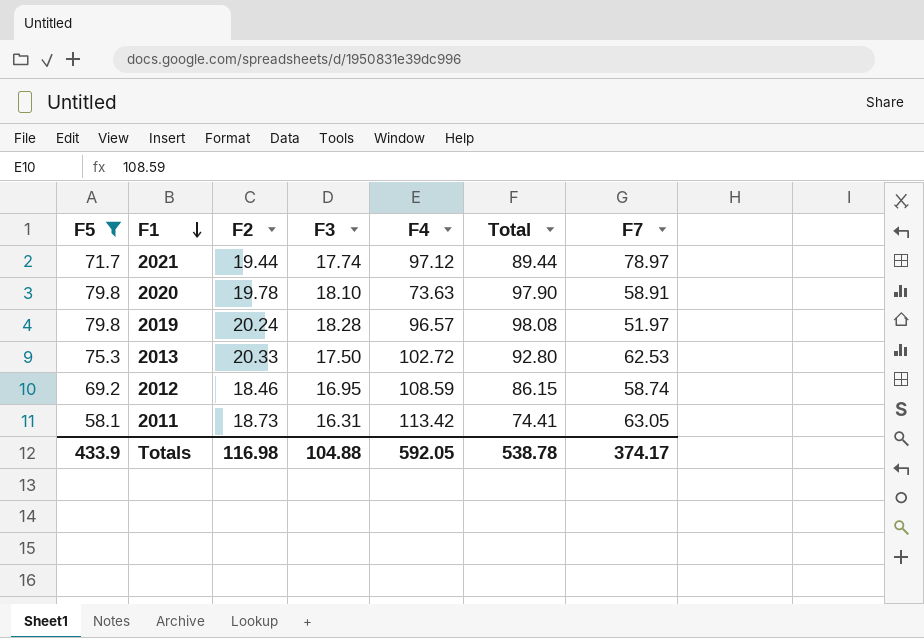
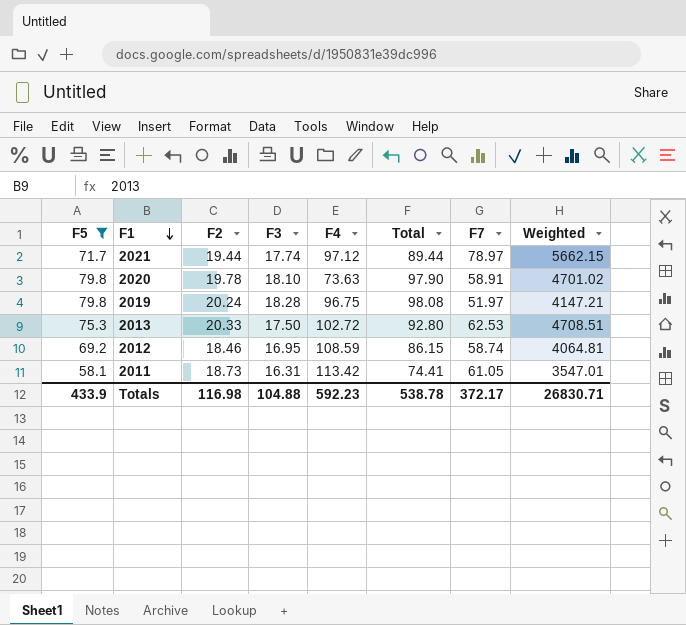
column Weighted | formula: none -> [F5] * [F7]
2019 | F4: 96.57 -> 96.75
2011 | F7: 63.05 -> 61.05
Totals | F4: 592.05 -> 592.23
Totals | F7: 374.17 -> 372.17

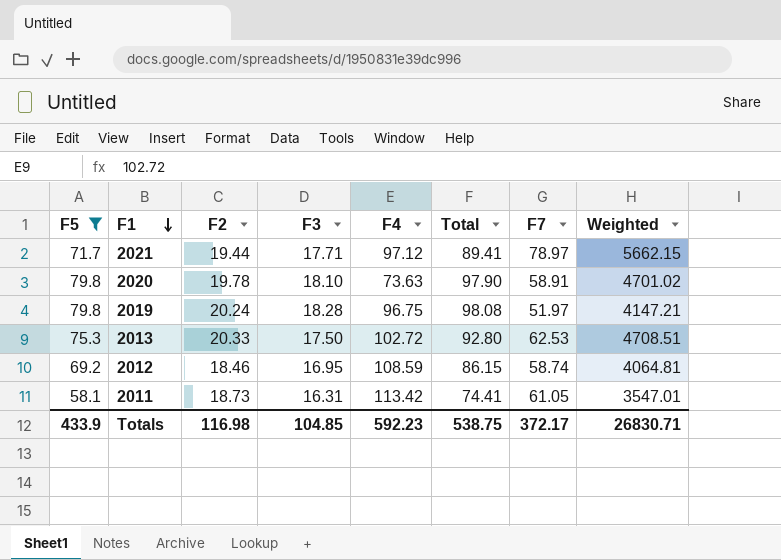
2021 | F3: 17.74 -> 17.71
2021 | Total: 89.44 -> 89.41
Totals | F3: 104.88 -> 104.85
Totals | Total: 538.78 -> 538.75

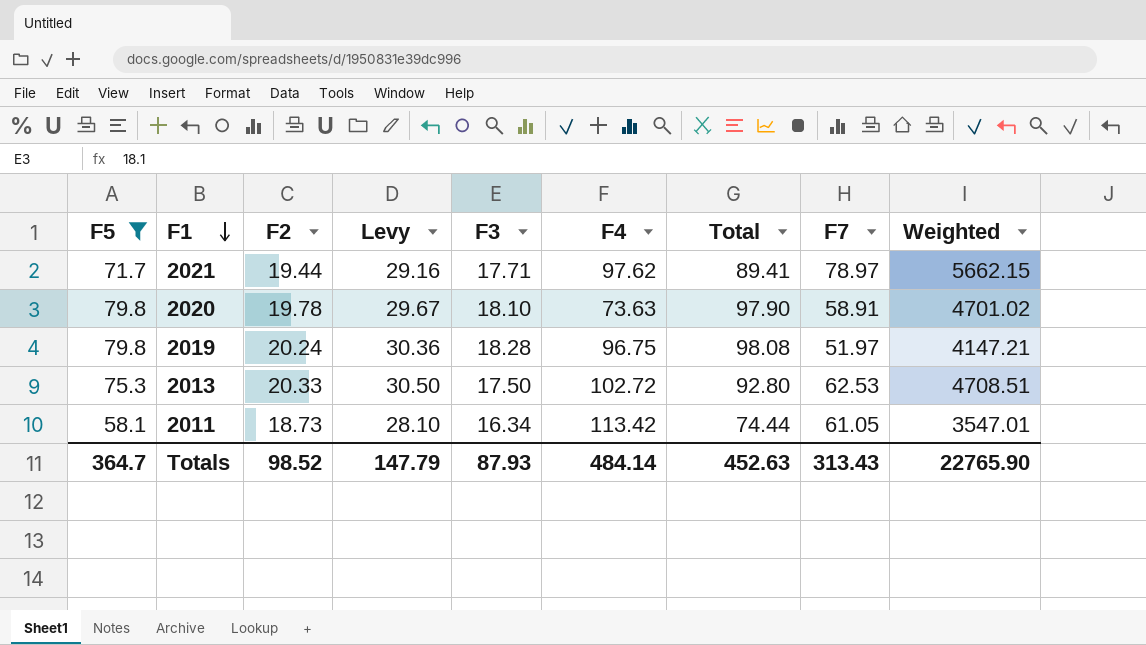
column Levy | formula: none -> [F2] * 1.5
row 2012: 69.2 | 18.46 | 16.95 | 108.59 | 86.15 | 58.74 | 4064.81 -> none
2021 | F4: 97.12 -> 97.62
2011 | F3: 16.31 -> 16.34
2011 | Total: 74.41 -> 74.44
Totals | F5: 433.9 -> 364.7
Totals | F2: 116.98 -> 98.52
Totals | F3: 104.85 -> 87.93
Totals | F4: 592.23 -> 484.14
Totals | Total: 538.75 -> 452.63
Totals | F7: 372.17 -> 313.43
Totals | Weighted: 26830.71 -> 22765.90

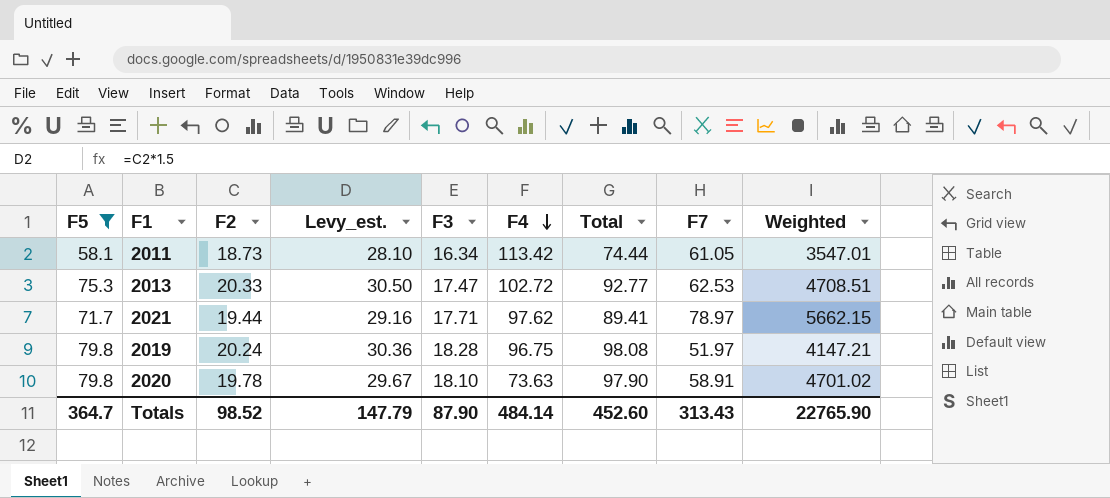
row order: F1 descending -> F4 descending
column name: Levy -> Levy_est.
2013 | F3: 17.50 -> 17.47
2013 | Total: 92.80 -> 92.77
Totals | F3: 87.93 -> 87.90
Totals | Total: 452.63 -> 452.60

